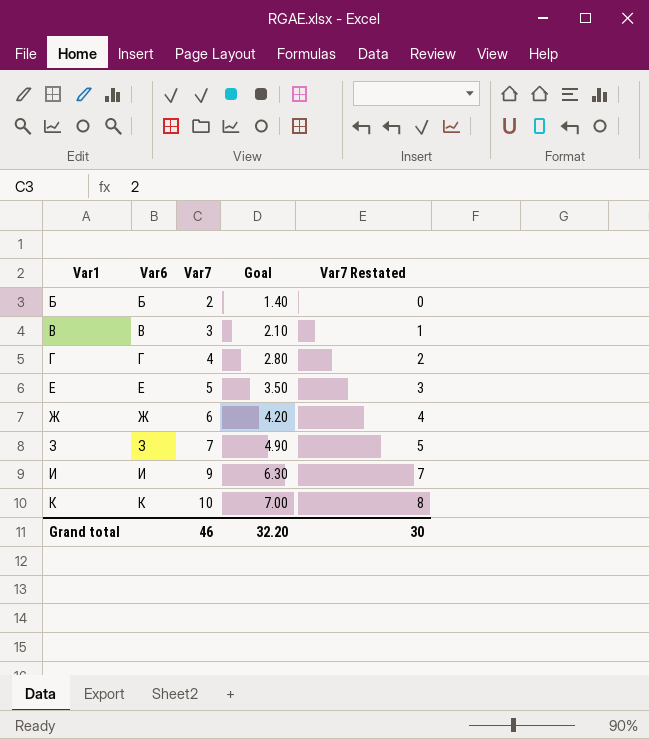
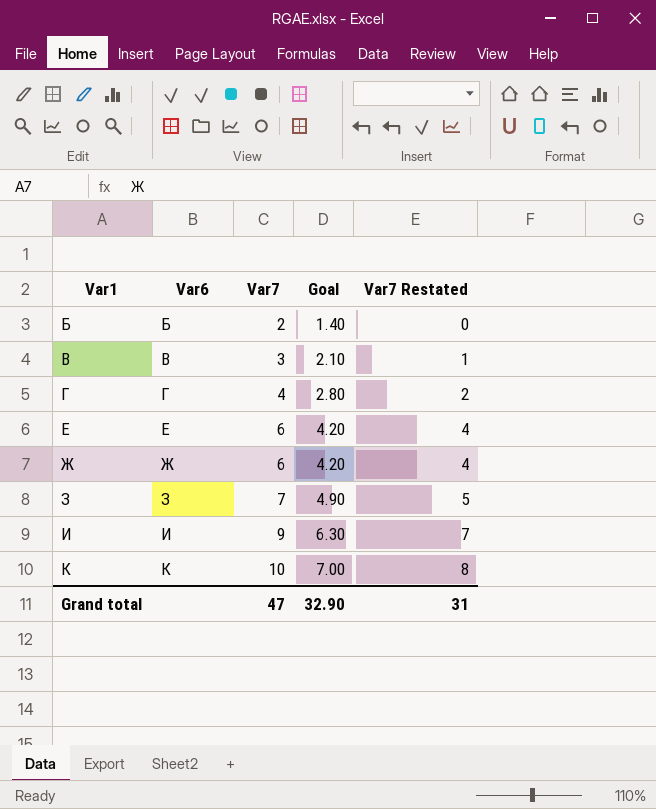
Е | Var7: 5 -> 6
Е | Goal: 3.50 -> 4.20
Е | Var7 Restated: 3 -> 4
Grand total | Var7: 46 -> 47
Grand total | Goal: 32.20 -> 32.90
Grand total | Var7 Restated: 30 -> 31

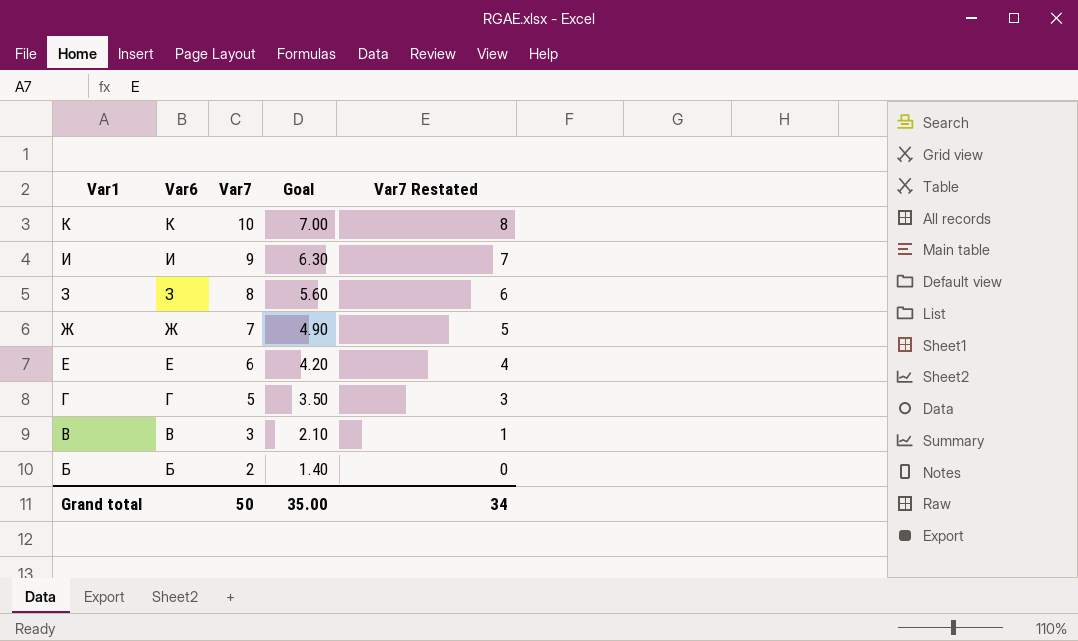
row order: Var1 ascending -> Var1 descending
З | Var7: 7 -> 8
З | Goal: 4.90 -> 5.60
З | Var7 Restated: 5 -> 6
Ж | Var7: 6 -> 7
Ж | Goal: 4.20 -> 4.90
Ж | Var7 Restated: 4 -> 5
Г | Var7: 4 -> 5
Г | Goal: 2.80 -> 3.50
Г | Var7 Restated: 2 -> 3
Grand total | Var7: 47 -> 50
Grand total | Goal: 32.90 -> 35.00
Grand total | Var7 Restated: 31 -> 34

